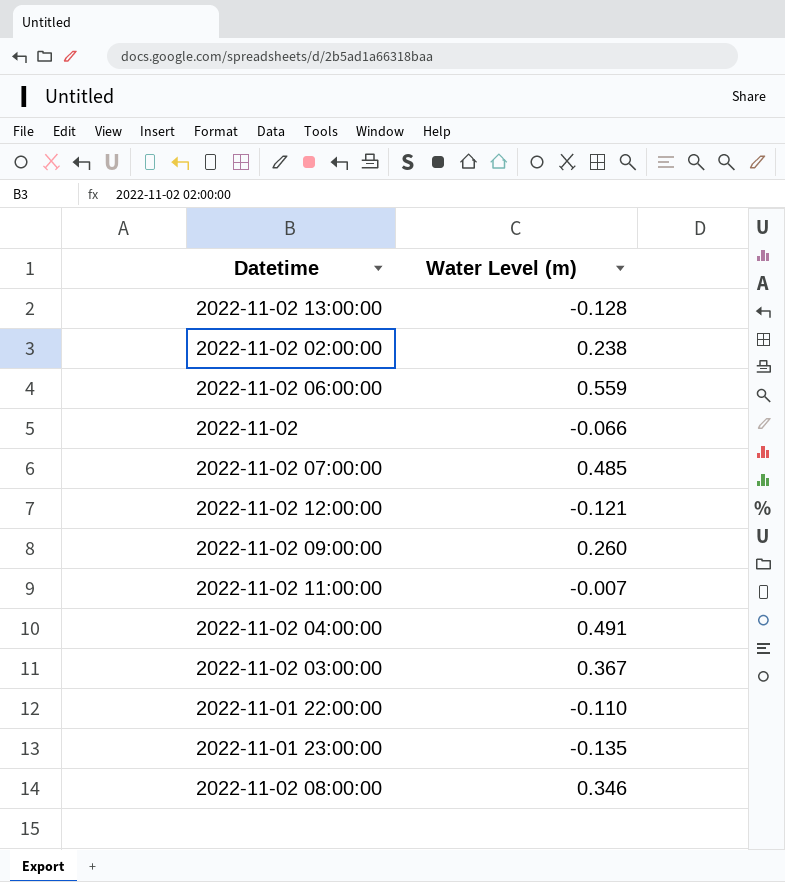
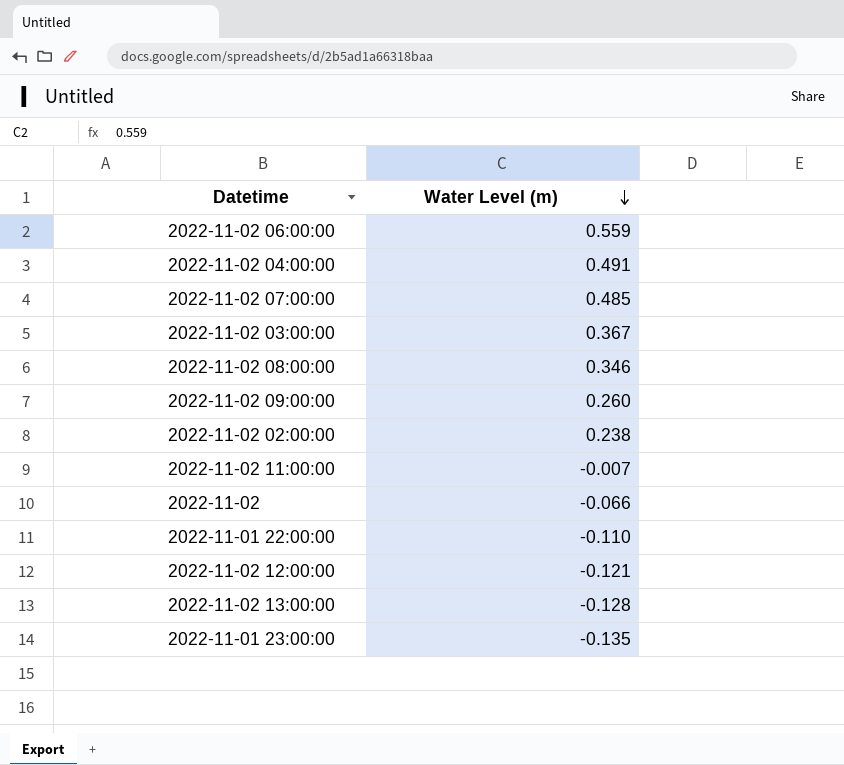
row order: none -> Water Level (m) descending

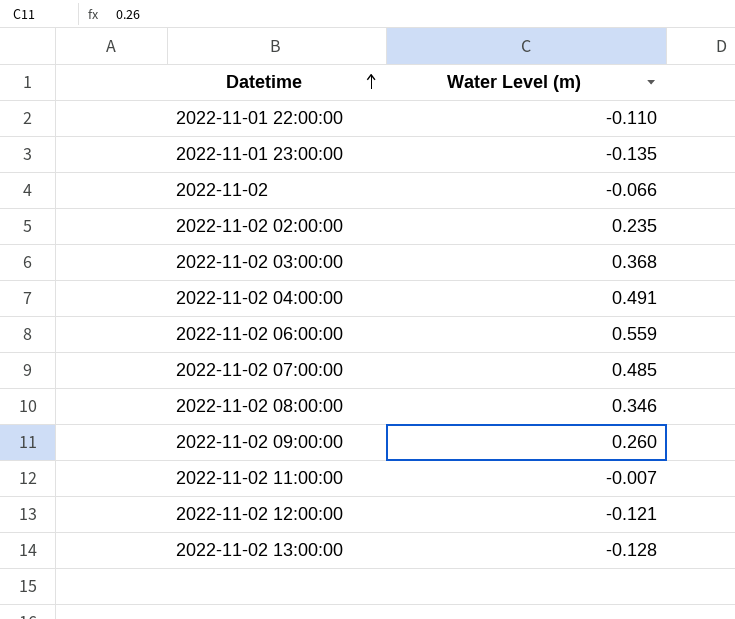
row order: Water Level (m) descending -> Datetime ascending
2022-11-02 02:00:00 | Water Level (m): 0.238 -> 0.235
2022-11-02 03:00:00 | Water Level (m): 0.367 -> 0.368

